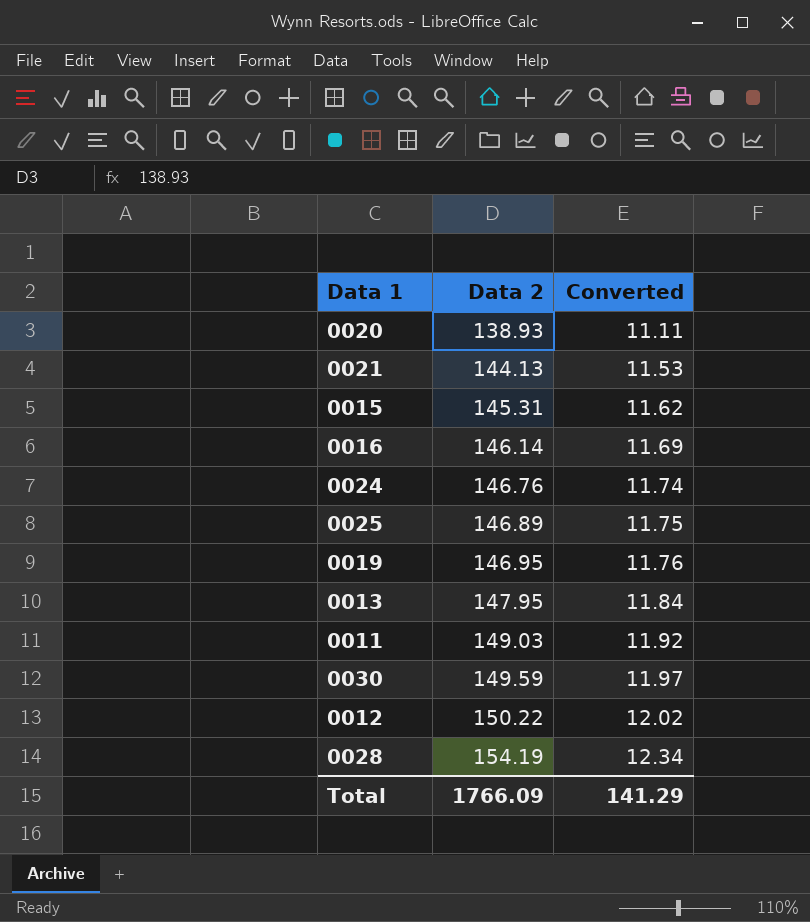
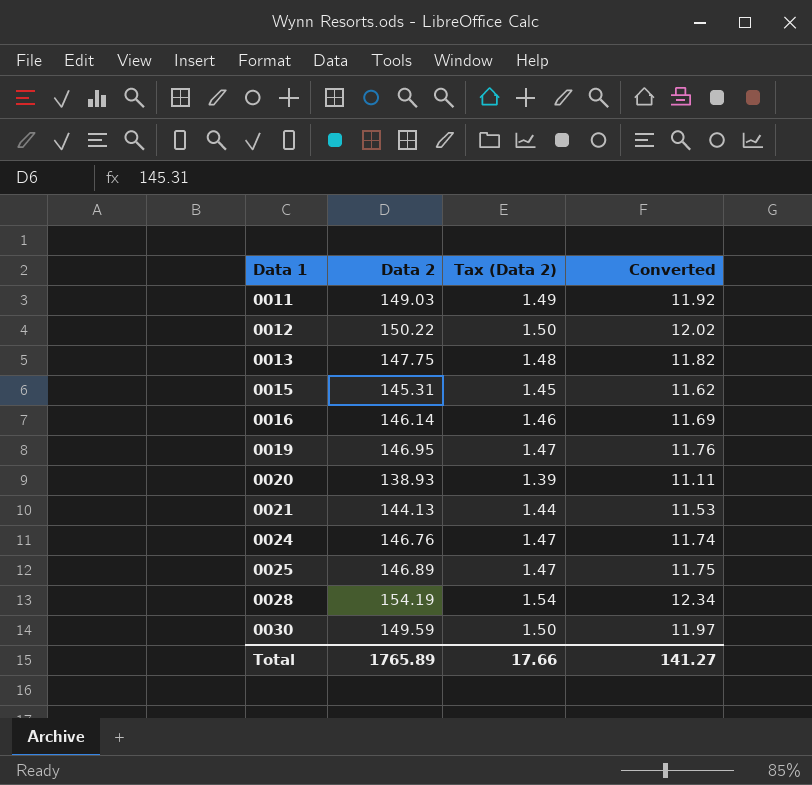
row order: Data 2 ascending -> Data 1 ascending
column Tax (Data 2) | formula: none -> [Data 2] * 0.01
0013 | Data 2: 147.95 -> 147.75
0013 | Converted: 11.84 -> 11.82
Total | Data 2: 1766.09 -> 1765.89
Total | Converted: 141.29 -> 141.27

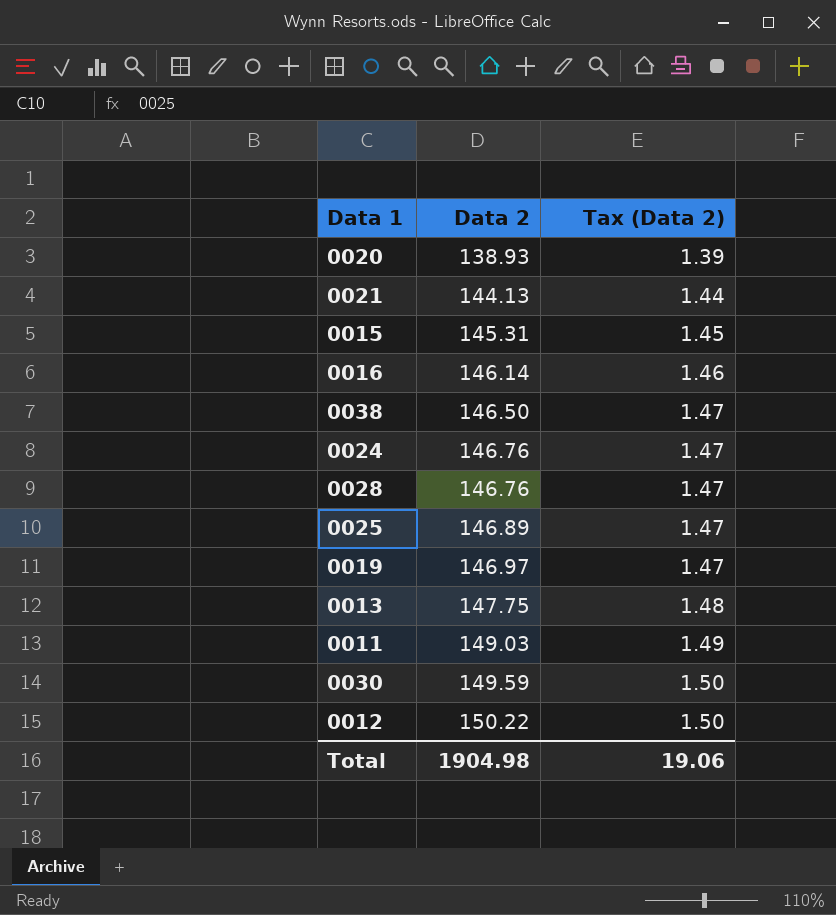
row order: Data 1 ascending -> Data 2 ascending
column Converted | formula: [Data 2] * 0.08 -> none
row 0038: none -> 146.50 | 1.47
0028 | Data 2: 154.19 -> 146.76
0028 | Tax (Data 2): 1.54 -> 1.47
0019 | Data 2: 146.95 -> 146.97
Total | Data 2: 1765.89 -> 1904.98
Total | Tax (Data 2): 17.66 -> 19.06

